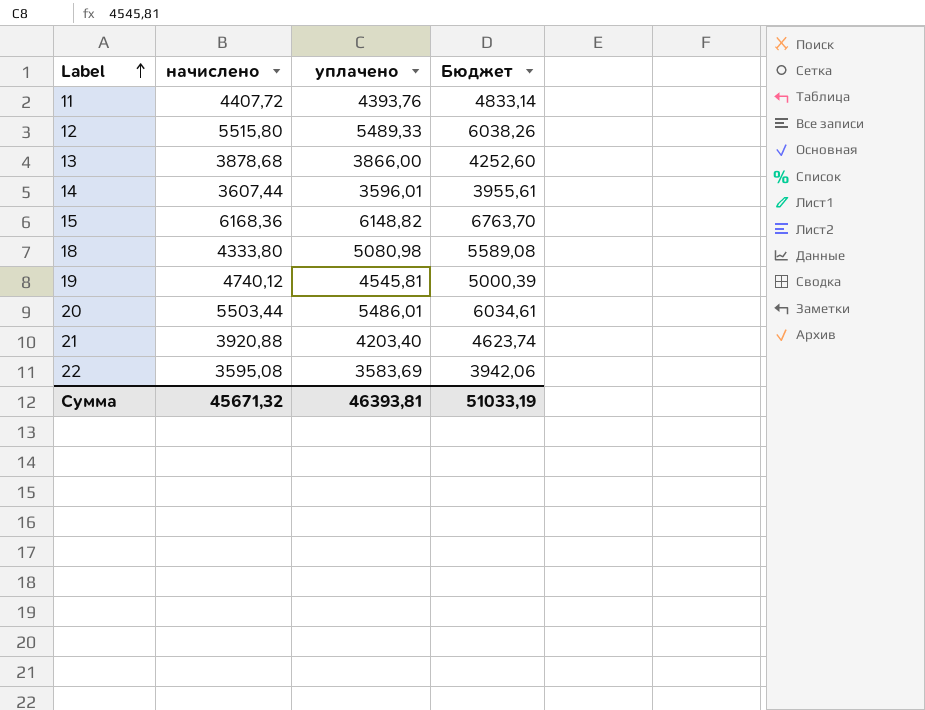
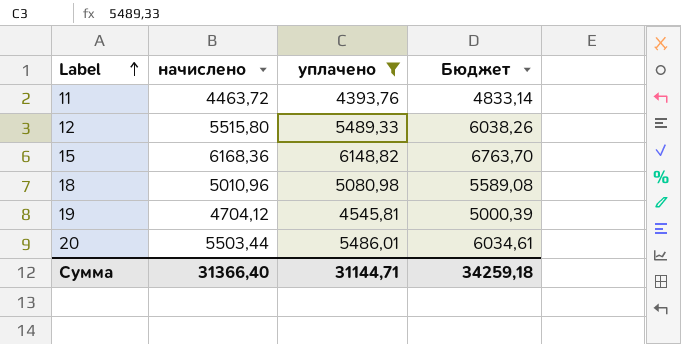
filter: none -> уплачено >= 4393,76
11 | начислено: 4407,72 -> 4463,72
18 | начислено: 4333,80 -> 5010,96
19 | начислено: 4740,12 -> 4704,12
Сумма | начислено: 45671,32 -> 31366,40
Сумма | уплачено: 46393,81 -> 31144,71
Сумма | Бюджет: 51033,19 -> 34259,18

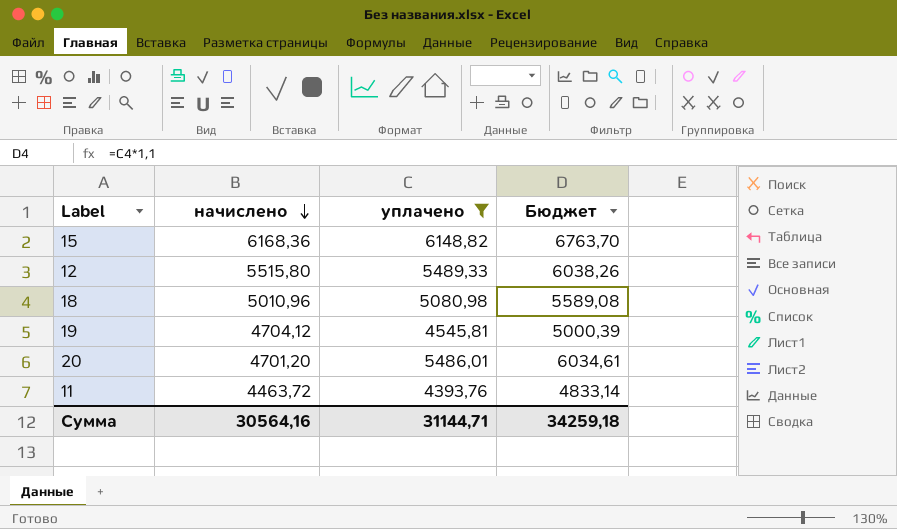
row order: Label ascending -> начислено descending
20 | начислено: 5503,44 -> 4701,20
Сумма | начислено: 31366,40 -> 30564,16

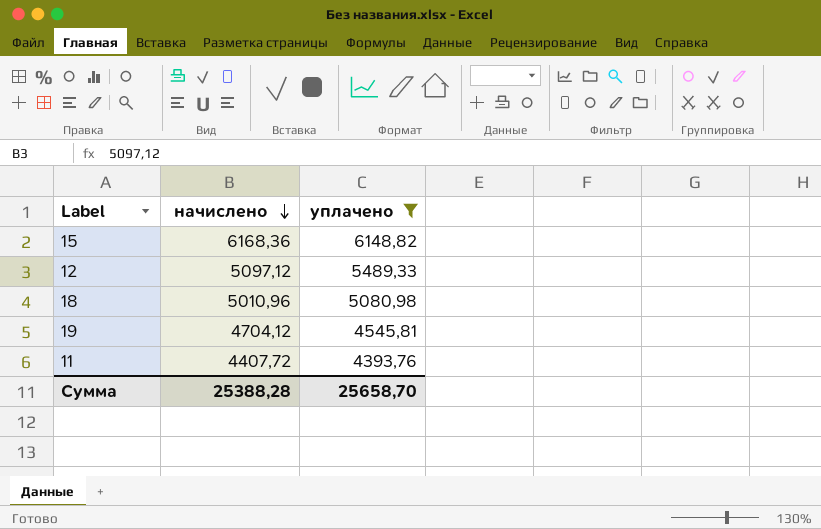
column Бюджет | formula: [уплачено] * 1,1 -> none
row 20: 4701,20 | 5486,01 | 6034,61 -> none
12 | начислено: 5515,80 -> 5097,12
11 | начислено: 4463,72 -> 4407,72
Сумма | начислено: 30564,16 -> 25388,28
Сумма | уплачено: 31144,71 -> 25658,70

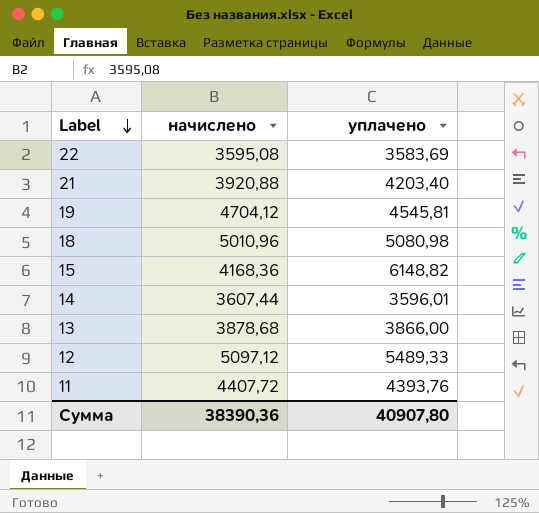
filter: уплачено >= 4393,76 -> none
row order: начислено descending -> Label descending
15 | начислено: 6168,36 -> 4168,36
Сумма | начислено: 25388,28 -> 38390,36
Сумма | уплачено: 25658,70 -> 40907,80

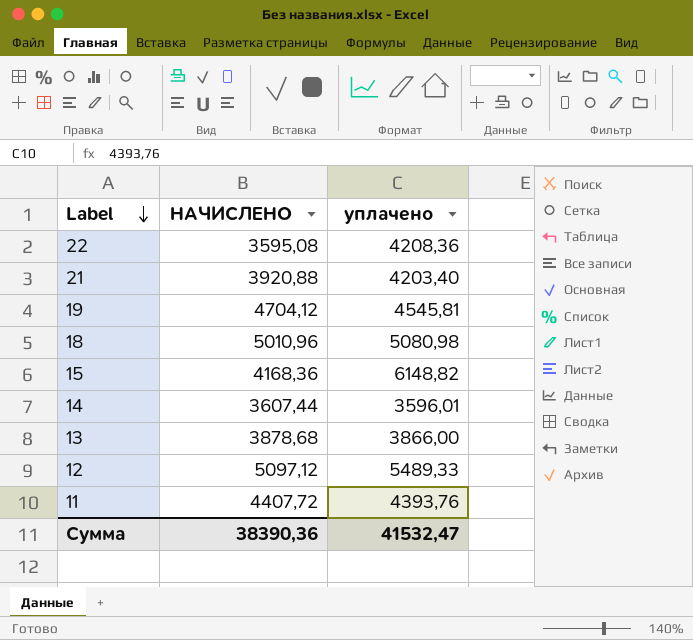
column name: начислено -> НАЧИСЛЕНО
22 | уплачено: 3583,69 -> 4208,36
Сумма | уплачено: 40907,80 -> 41532,47

